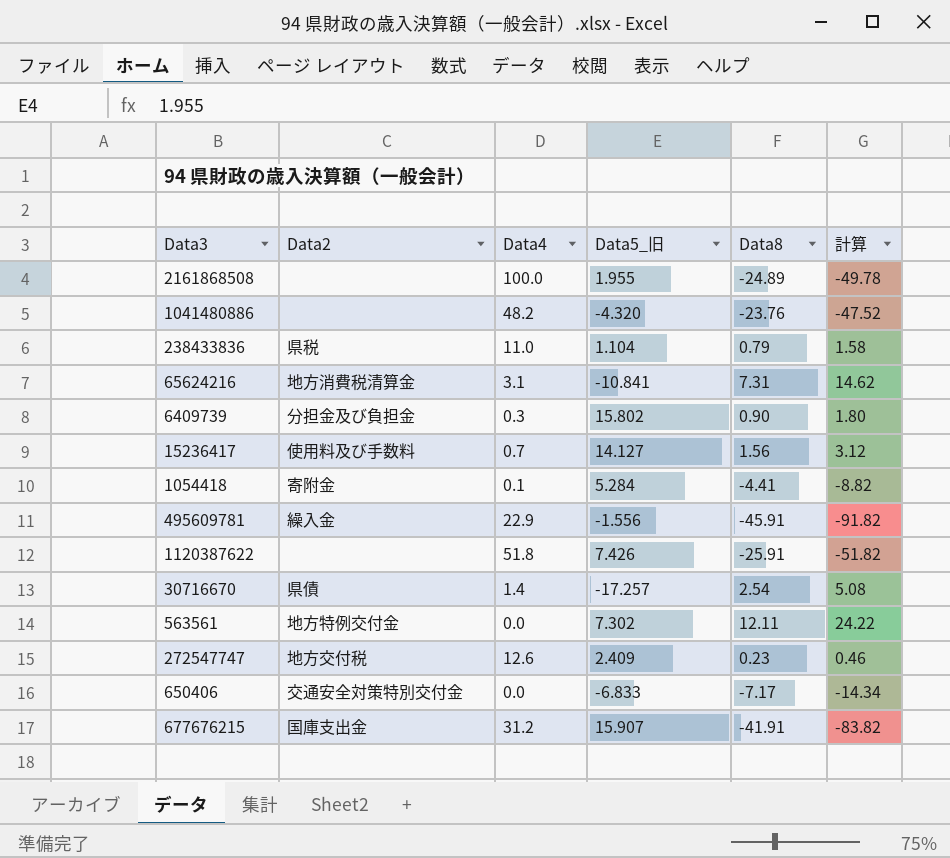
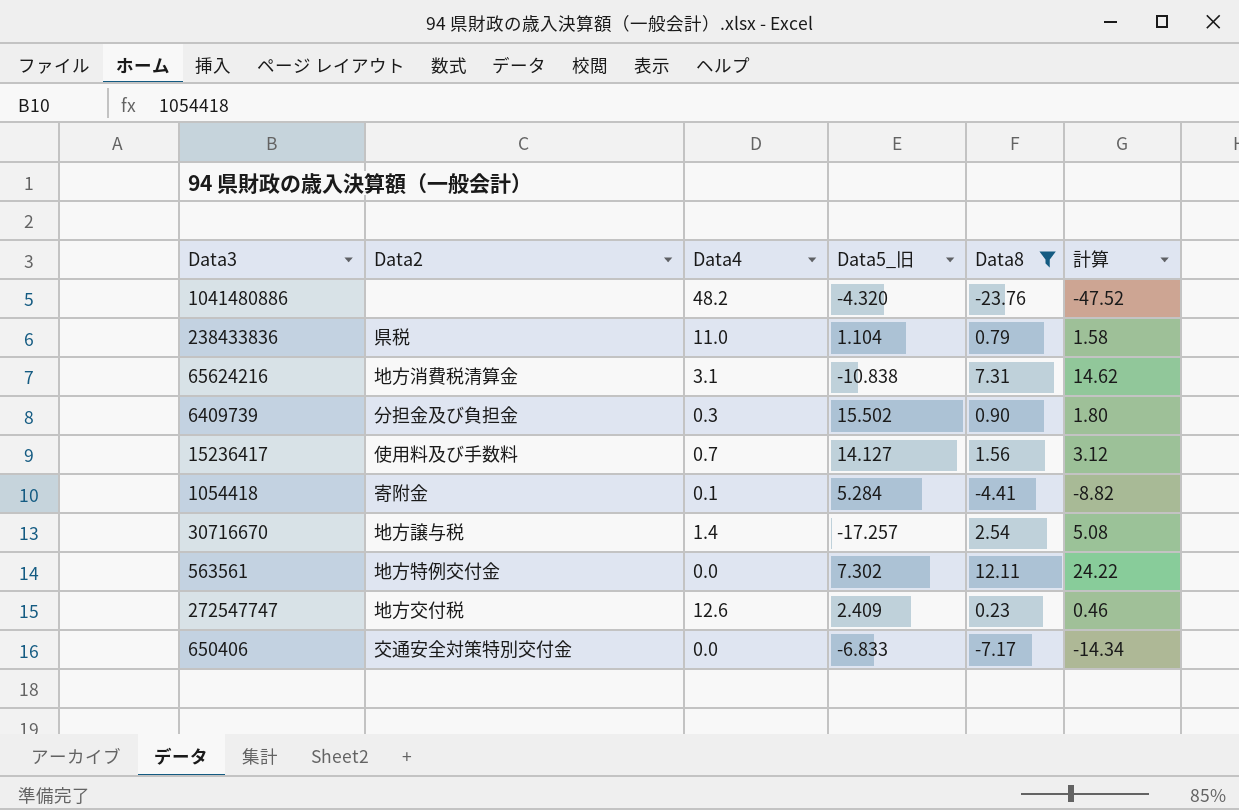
filter: none -> Data8 >= -23.76
65624216 | Data5_旧: -10.841 -> -10.838
6409739 | Data5_旧: 15.802 -> 15.502
30716670 | Data2: 県債 -> 地方譲与税

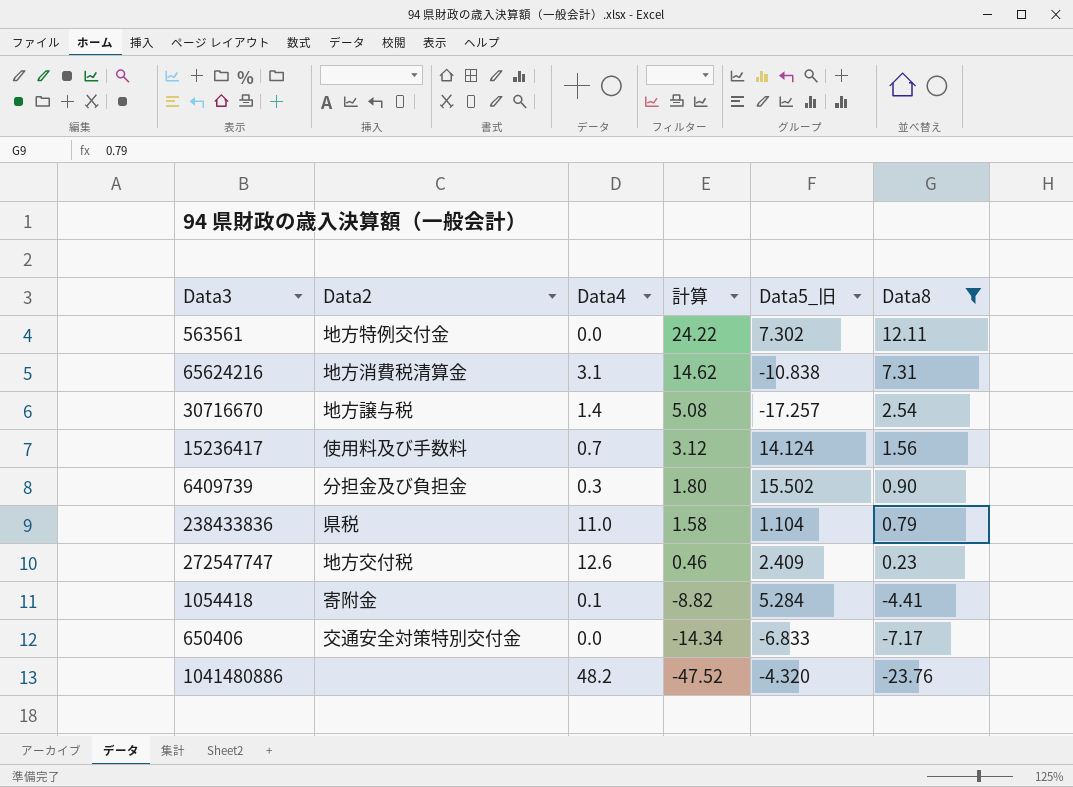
row order: none -> 計算 descending
column 計算 | position: 6 -> 4
15236417 | Data5_旧: 14.127 -> 14.124

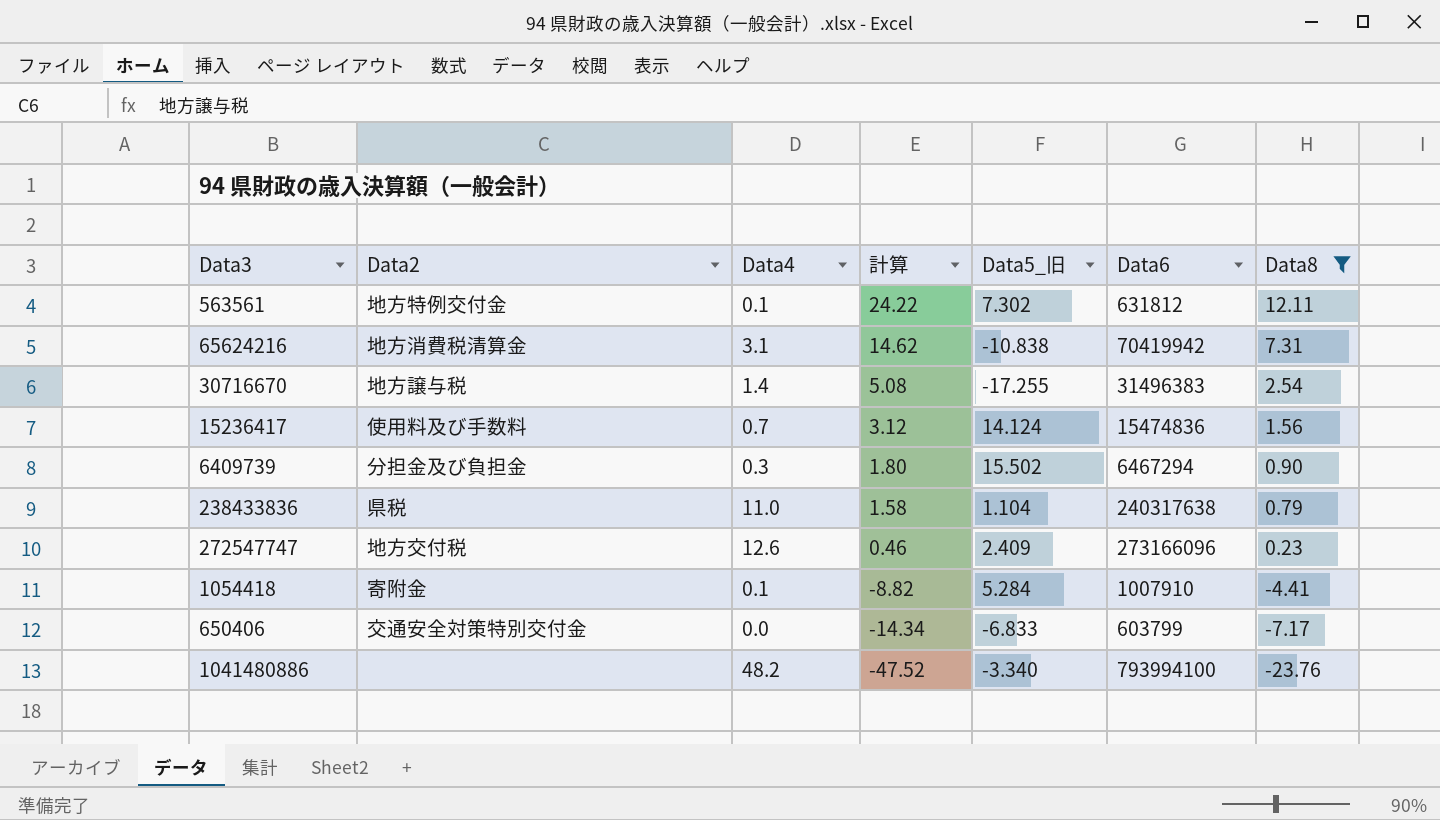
column Data6 | position: none -> 6
563561 | Data4: 0.0 -> 0.1
30716670 | Data5_旧: -17.257 -> -17.255
1041480886 | Data5_旧: -4.320 -> -3.340

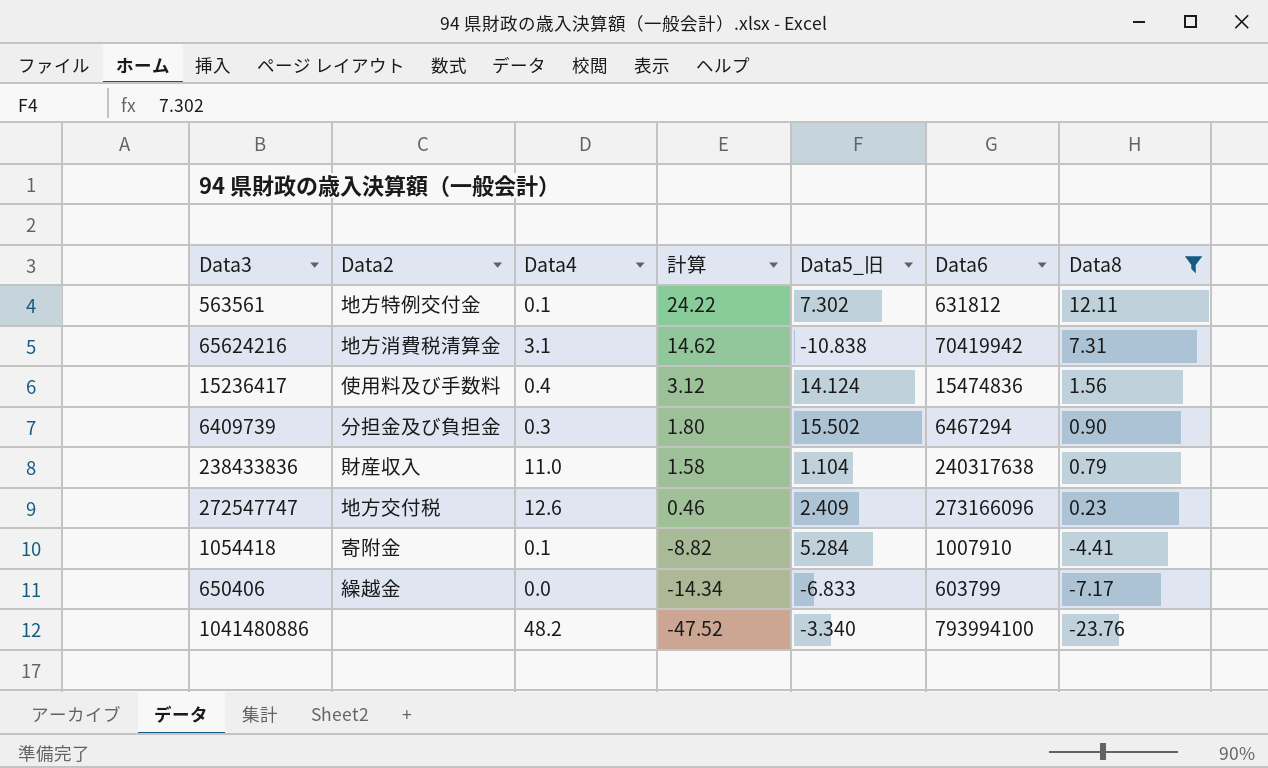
row 30716670: 地方譲与税 | 1.4 | 5.08 | -17.255 | 31496383 | 2.54 -> none
15236417 | Data4: 0.7 -> 0.4
238433836 | Data2: 県税 -> 財産収入
650406 | Data2: 交通安全対策特別交付金 -> 繰越金

